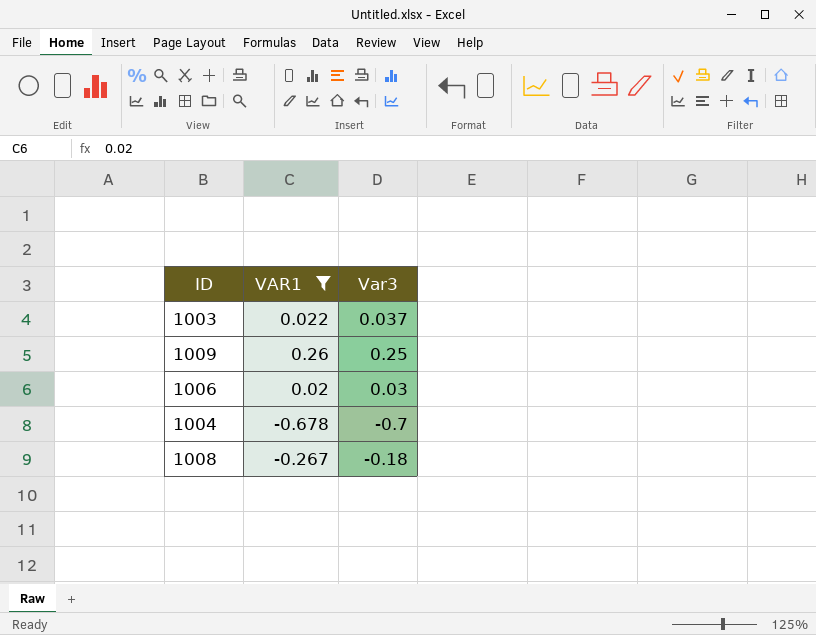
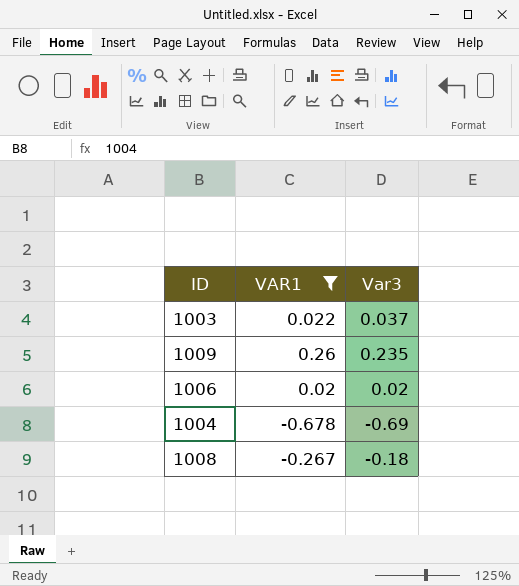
1009 | Var3: 0.25 -> 0.235
1006 | Var3: 0.03 -> 0.02
1004 | Var3: -0.7 -> -0.69

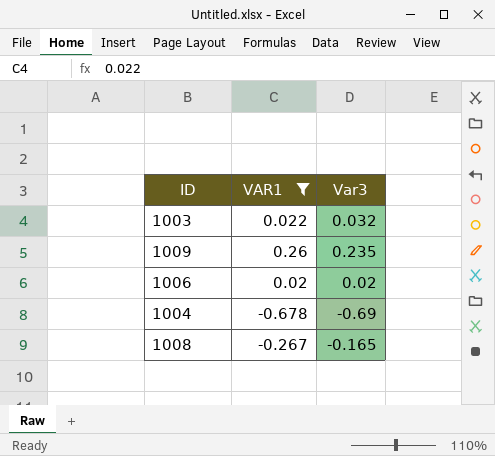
1003 | Var3: 0.037 -> 0.032
1008 | Var3: -0.18 -> -0.165

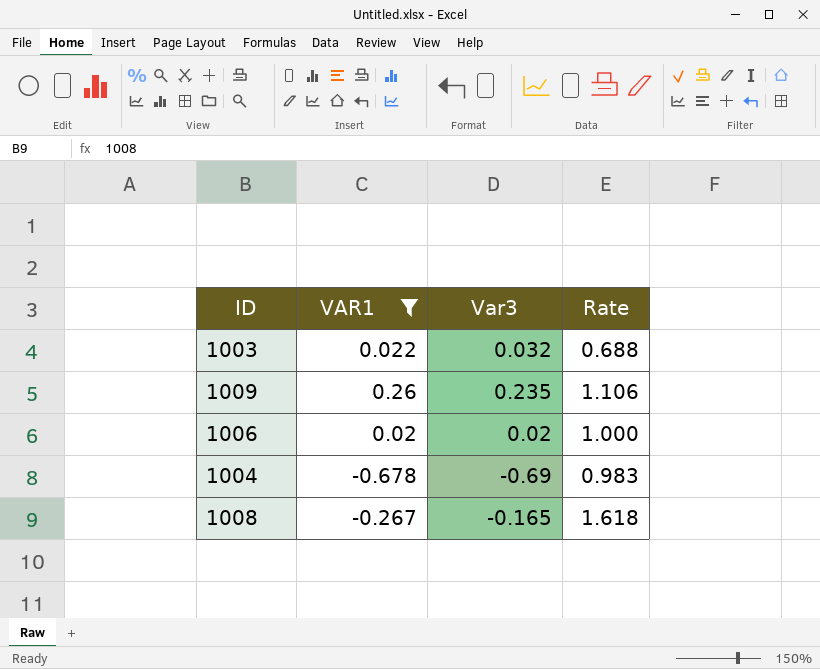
column Rate | formula: none -> [VAR1] / [Var3]

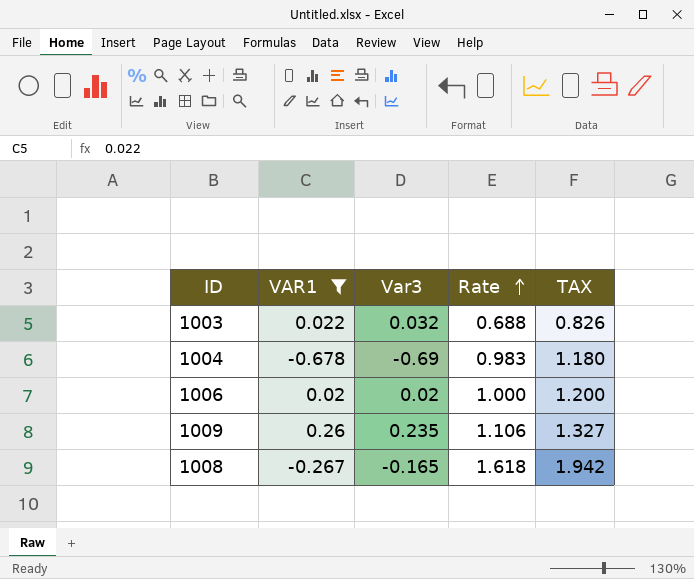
row order: none -> Rate ascending
column TAX | formula: none -> [Rate] * 1.2

